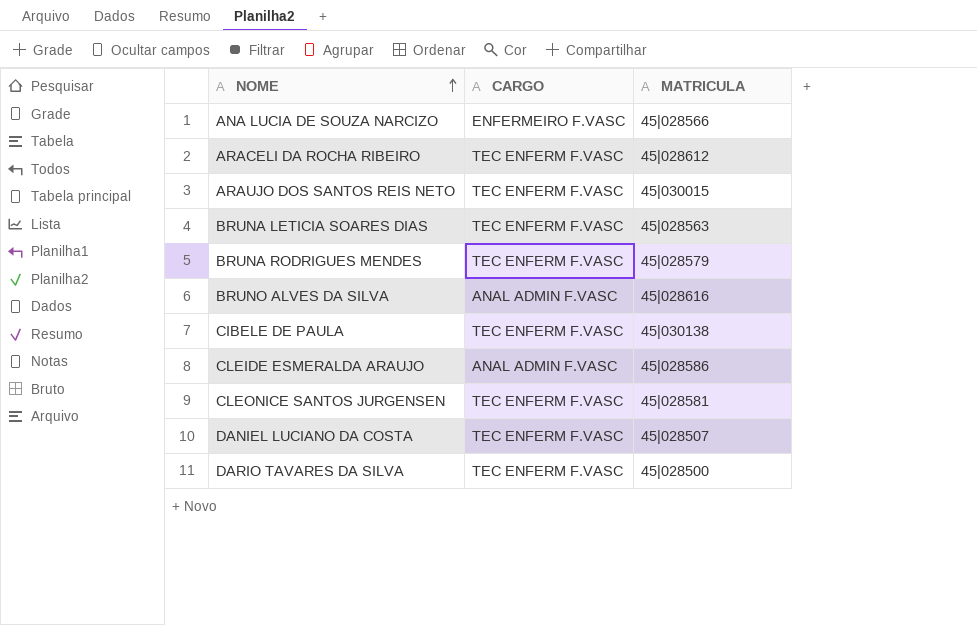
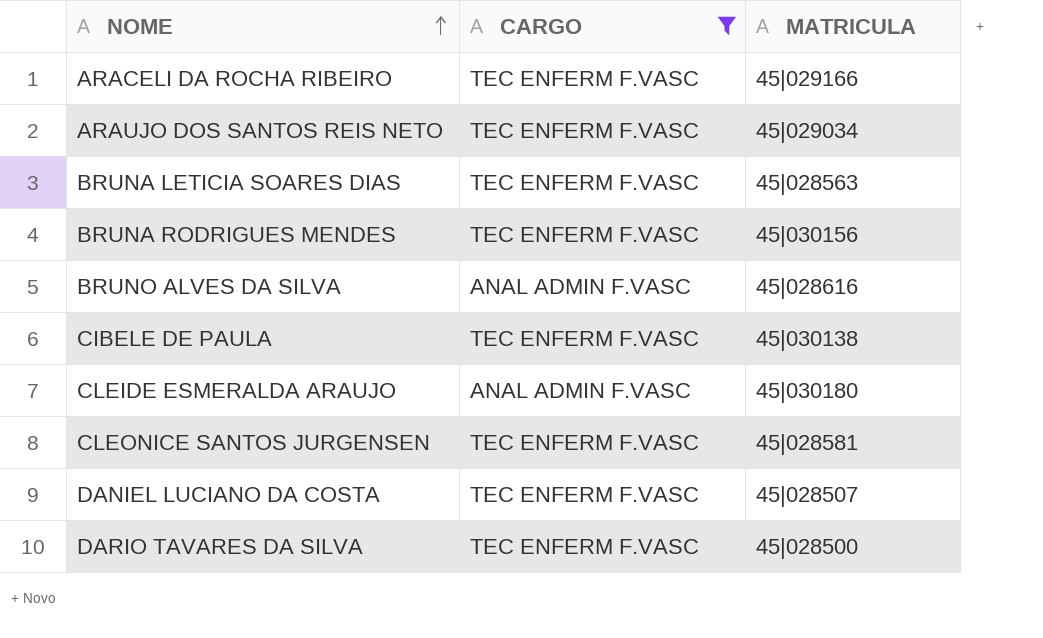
filter: none -> CARGO != ENFERMEIRO F.VASC
ARACELI DA ROCHA RIBEIRO | MATRICULA: 45|028612 -> 45|029166
ARAUJO DOS SANTOS REIS NETO | MATRICULA: 45|030015 -> 45|029034
BRUNA RODRIGUES MENDES | MATRICULA: 45|028579 -> 45|030156
CLEIDE ESMERALDA ARAUJO | MATRICULA: 45|028586 -> 45|030180

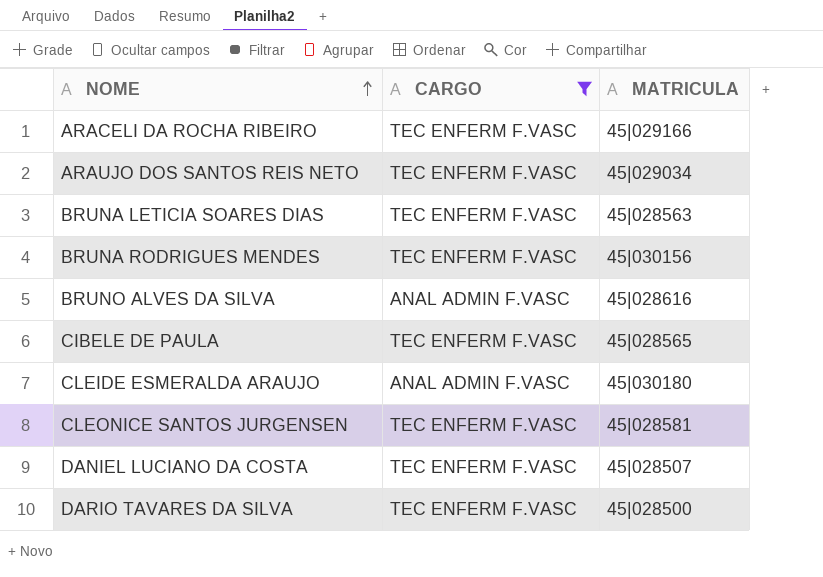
CIBELE DE PAULA | MATRICULA: 45|030138 -> 45|028565

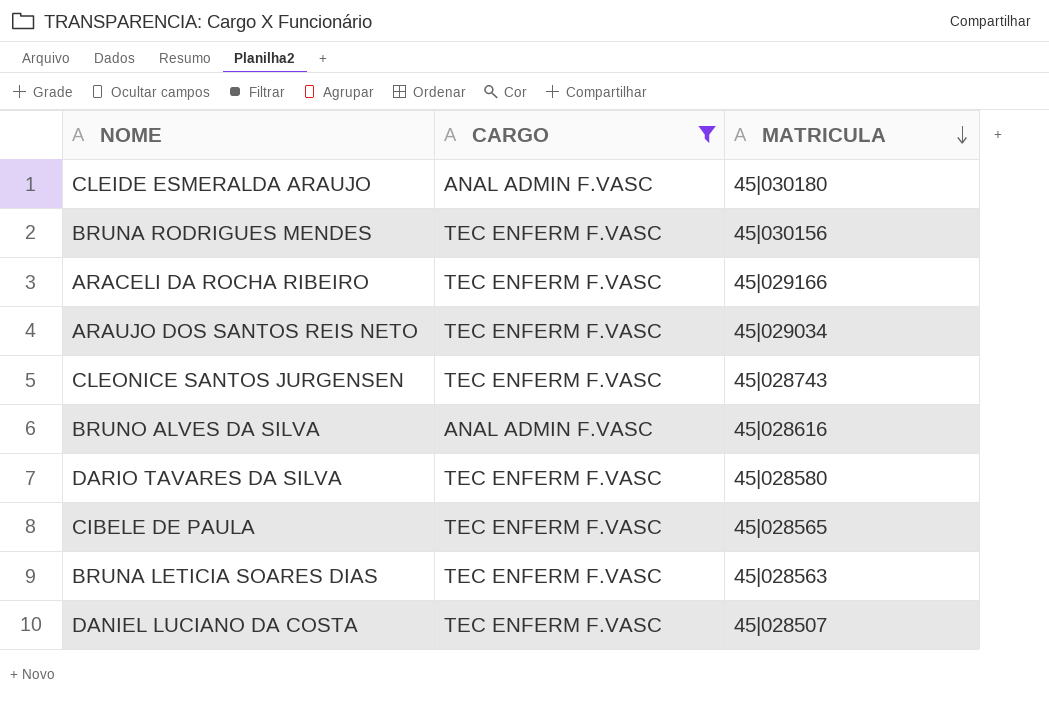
row order: NOME ascending -> MATRICULA descending
CLEONICE SANTOS JURGENSEN | MATRICULA: 45|028581 -> 45|028743
DARIO TAVARES DA SILVA | MATRICULA: 45|028500 -> 45|028580

